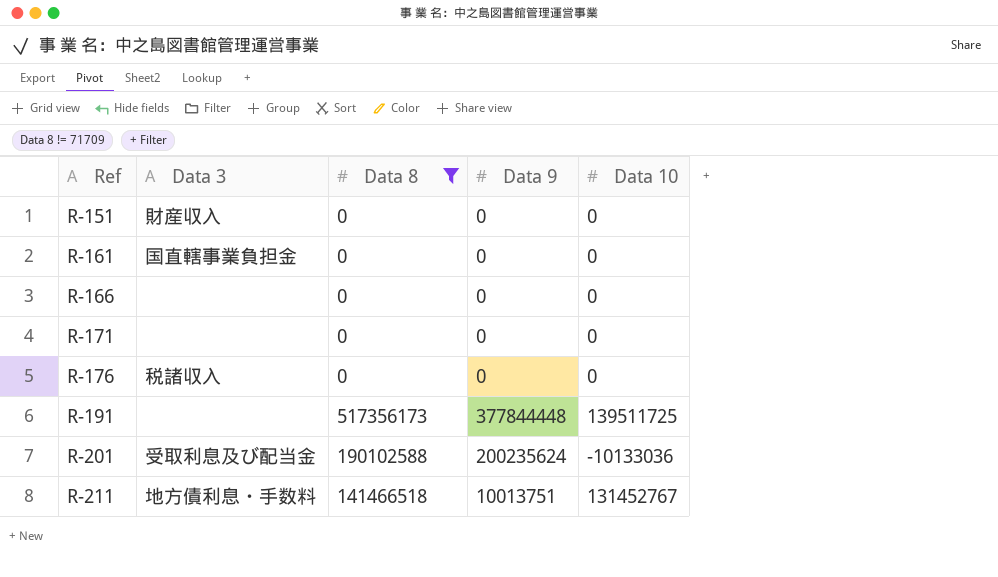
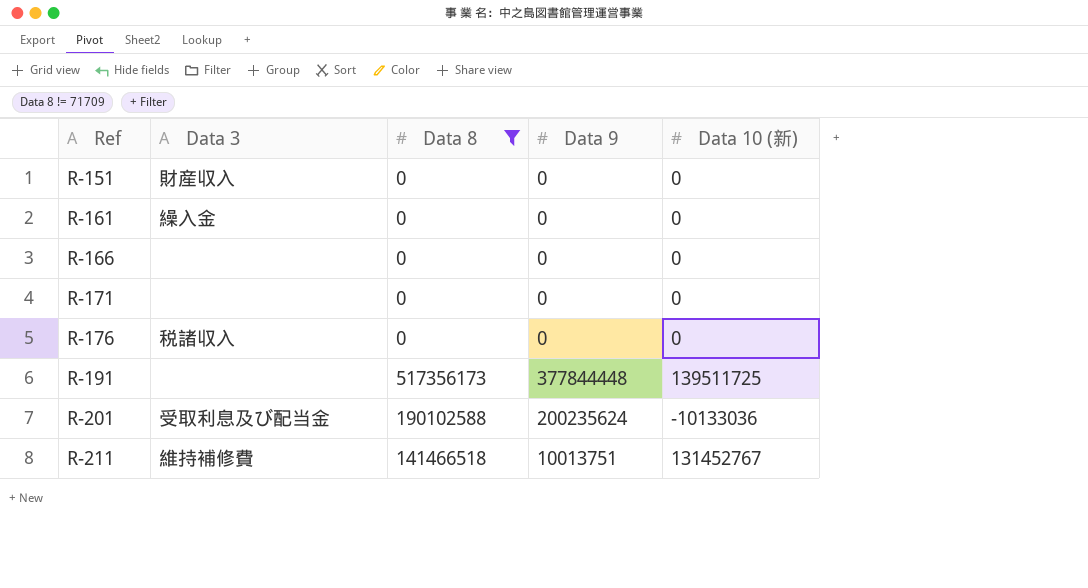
column name: Data 10 -> Data 10 (新)
R-161 | Data 3: 国直轄事業負担金 -> 繰入金
R-211 | Data 3: 地方債利息・手数料 -> 維持補修費

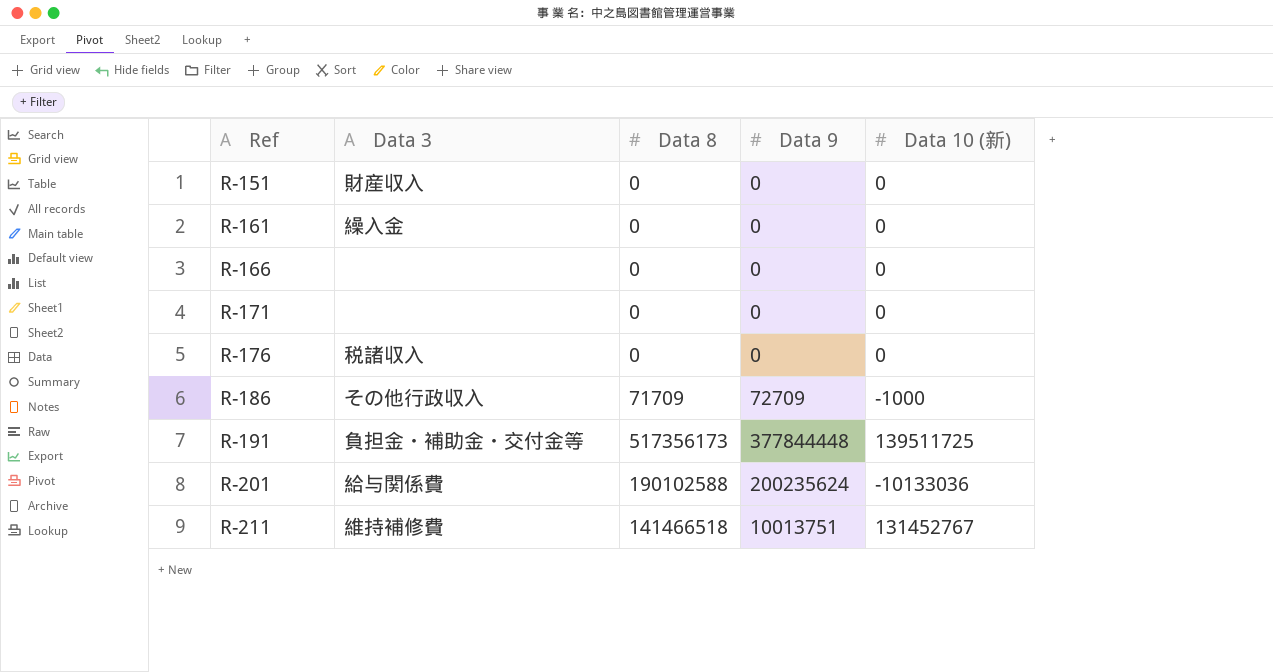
filter: Data 8 != 71709 -> none
R-191 | Data 3: none -> 負担金・補助金・交付金等
R-201 | Data 3: 受取利息及び配当金 -> 給与関係費

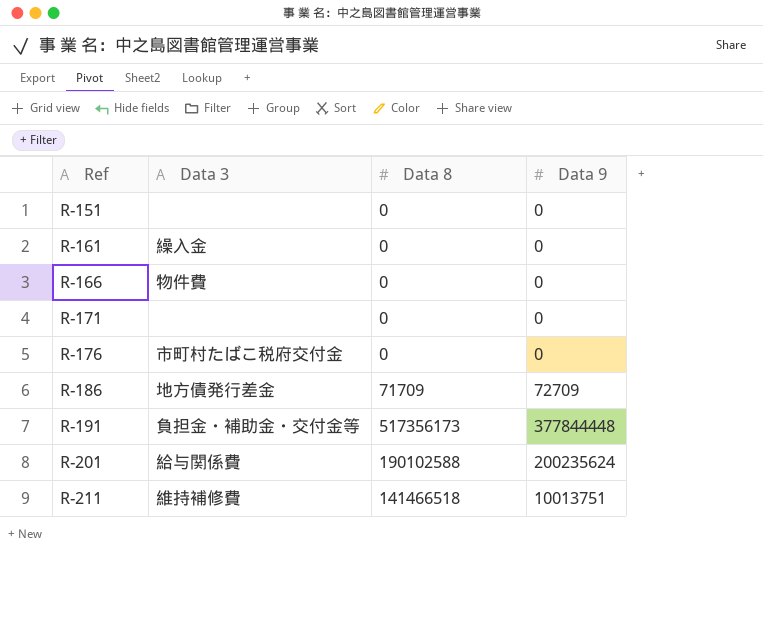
column Data 10 (新) | position: 5 -> none
R-151 | Data 3: 財産収入 -> none
R-166 | Data 3: none -> 物件費
R-176 | Data 3: 税諸収入 -> 市町村たばこ税府交付金
R-186 | Data 3: その他行政収入 -> 地方債発行差金

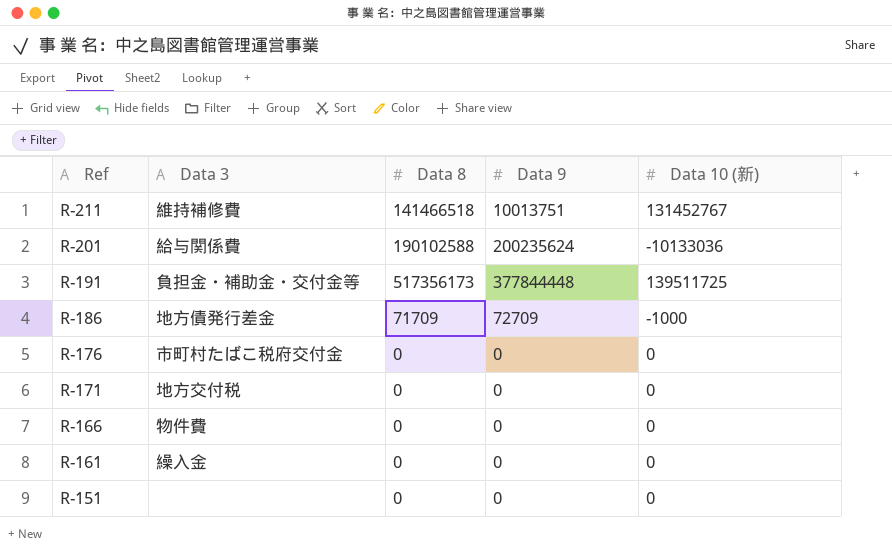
row order: Ref ascending -> Ref descending
column Data 10 (新) | position: none -> 5
R-171 | Data 3: none -> 地方交付税

